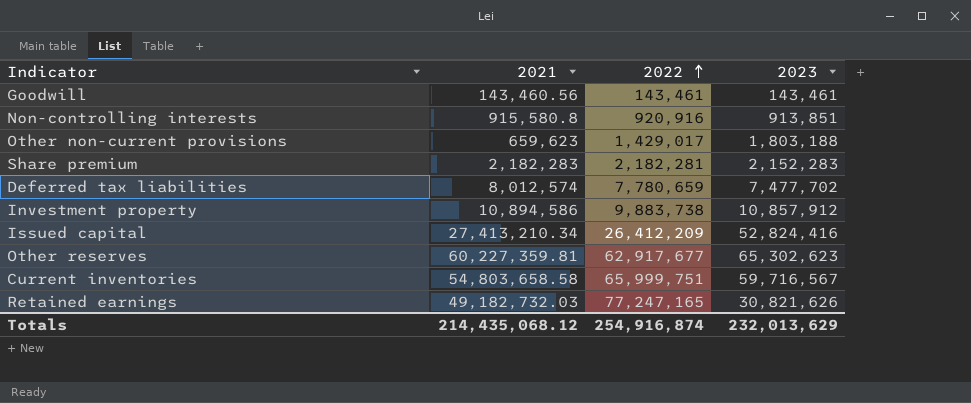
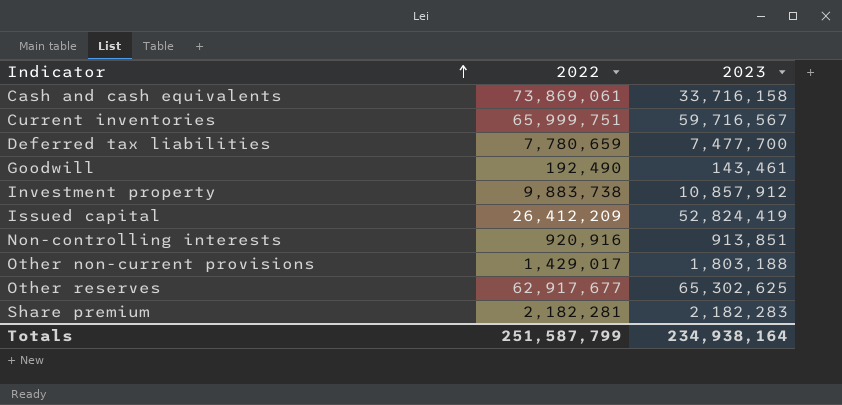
row order: 2022 ascending -> Indicator ascending
column 2021 | position: 2 -> none
row Retained earnings: 49,182,732.03 | 77,247,165 | 30,821,626 -> none
row Cash and cash equivalents: none -> 73,869,061 | 33,716,158
Deferred tax liabilities | 2023: 7,477,702 -> 7,477,700
Goodwill | 2022: 143,461 -> 192,490
Issued capital | 2023: 52,824,416 -> 52,824,419
Other reserves | 2023: 65,302,623 -> 65,302,625
Share premium | 2023: 2,152,283 -> 2,182,283
Totals | 2022: 254,916,874 -> 251,587,799
Totals | 2023: 232,013,629 -> 234,938,164

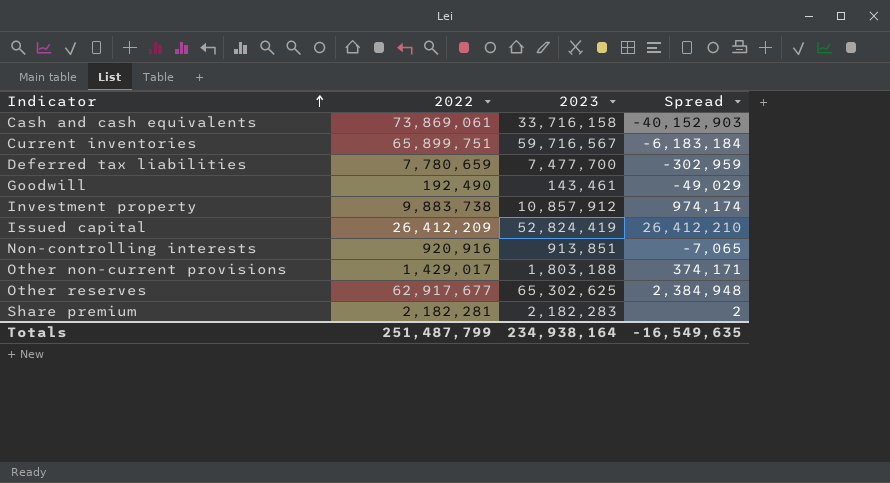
column Spread | formula: none -> [2023] - [2022]
Current inventories | 2022: 65,999,751 -> 65,899,751
Totals | 2022: 251,587,799 -> 251,487,799

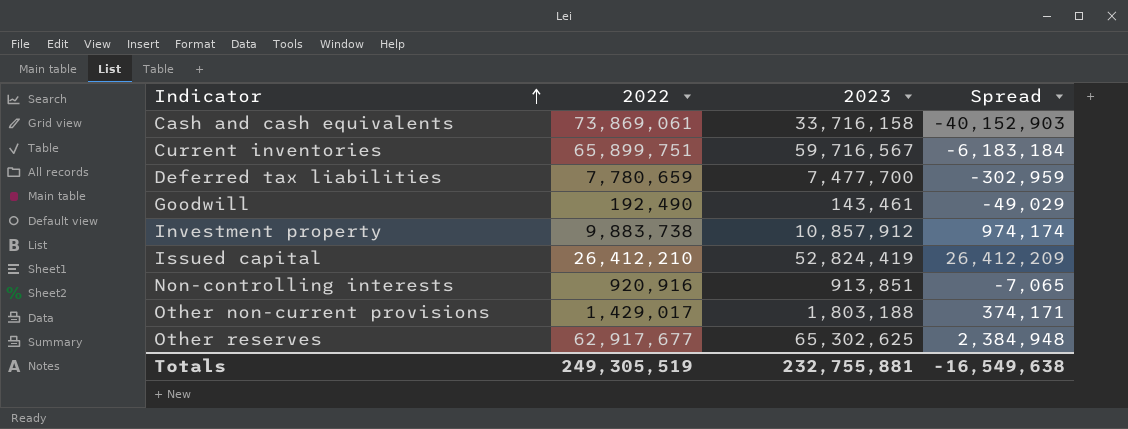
row Share premium: 2,182,281 | 2,182,283 | 2 -> none
Issued capital | 2022: 26,412,209 -> 26,412,210
Issued capital | Spread: 26,412,210 -> 26,412,209
Totals | 2022: 251,487,799 -> 249,305,519
Totals | 2023: 234,938,164 -> 232,755,881
Totals | Spread: -16,549,635 -> -16,549,638

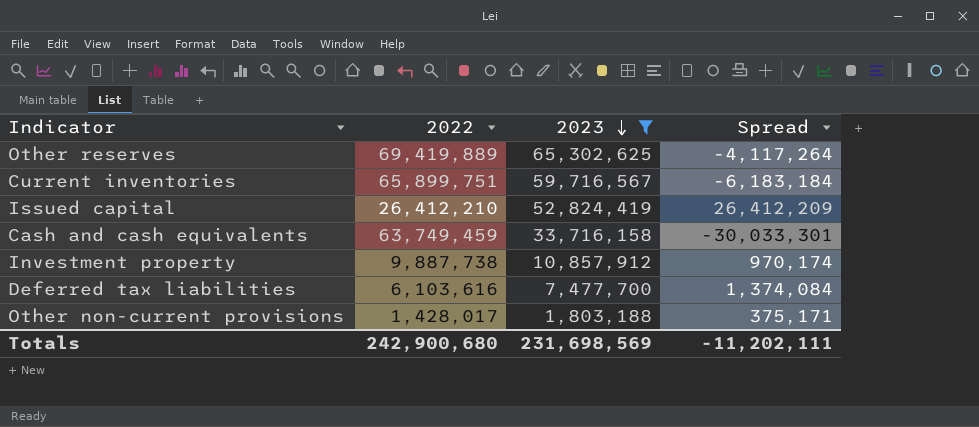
filter: none -> 2023 >= 1,803,188
row order: Indicator ascending -> 2023 descending
Other reserves | 2022: 62,917,677 -> 69,419,889
Other reserves | Spread: 2,384,948 -> -4,117,264
Cash and cash equivalents | 2022: 73,869,061 -> 63,749,459
Cash and cash equivalents | Spread: -40,152,903 -> -30,033,301
Investment property | 2022: 9,883,738 -> 9,887,738
Investment property | Spread: 974,174 -> 970,174
Deferred tax liabilities | 2022: 7,780,659 -> 6,103,616
Deferred tax liabilities | Spread: -302,959 -> 1,374,084
Other non-current provisions | 2022: 1,429,017 -> 1,428,017
Other non-current provisions | Spread: 374,171 -> 375,171
Totals | 2022: 249,305,519 -> 242,900,680
Totals | 2023: 232,755,881 -> 231,698,569
Totals | Spread: -16,549,638 -> -11,202,111

